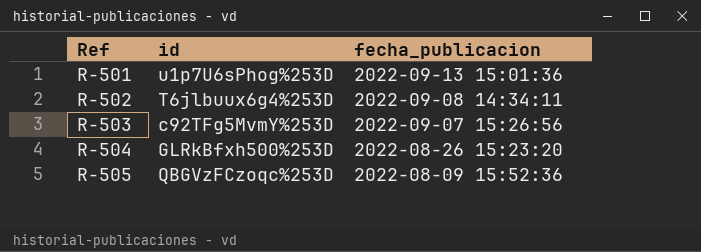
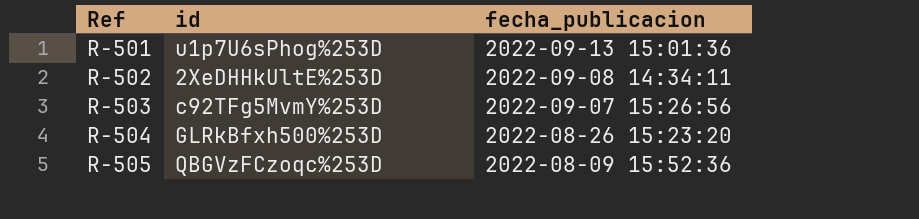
R-502 | id: T6jlbuux6g4%253D -> 2XeDHHkUltE%253D

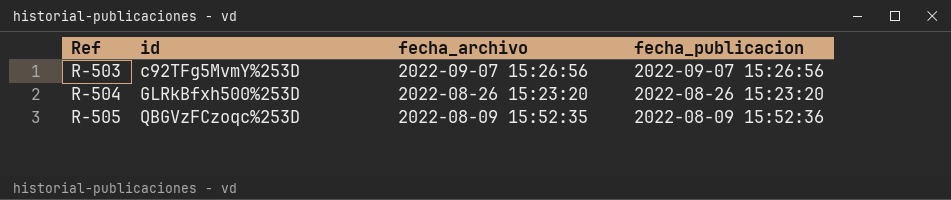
column fecha_archivo | position: none -> 3
row R-501: u1p7U6sPhog%253D | 2022-09-13 15:01:36 -> none
row R-502: 2XeDHHkUltE%253D | 2022-09-08 14:34:11 -> none

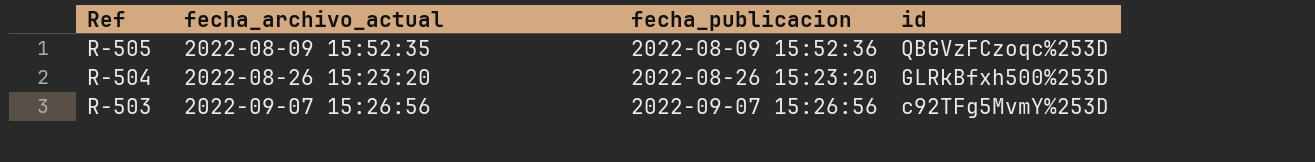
row order: Ref ascending -> Ref descending
column name: fecha_archivo -> fecha_archivo_actual
column id | position: 2 -> 4

